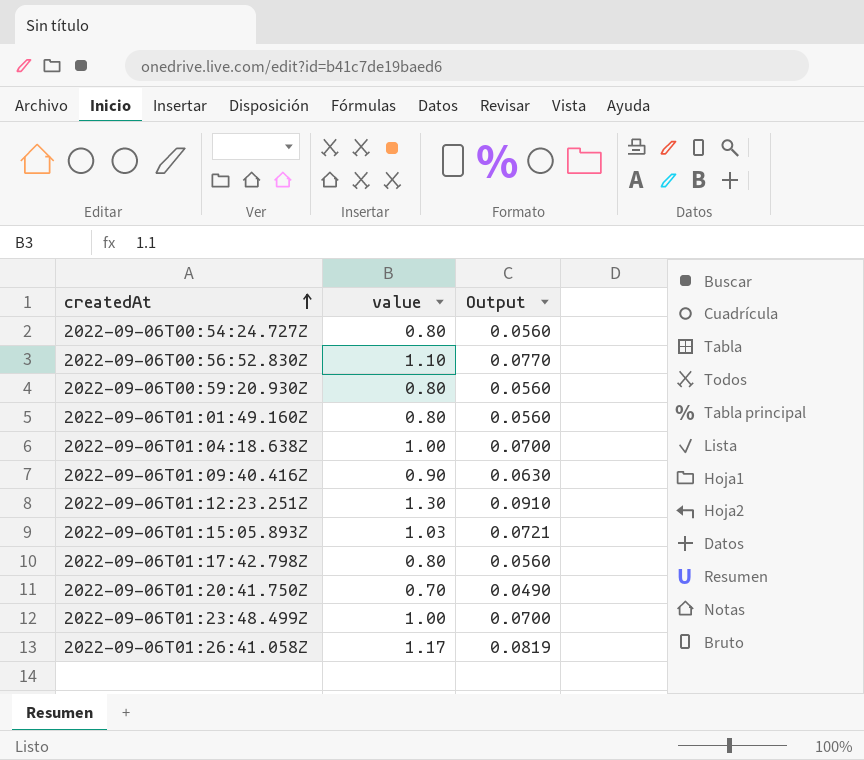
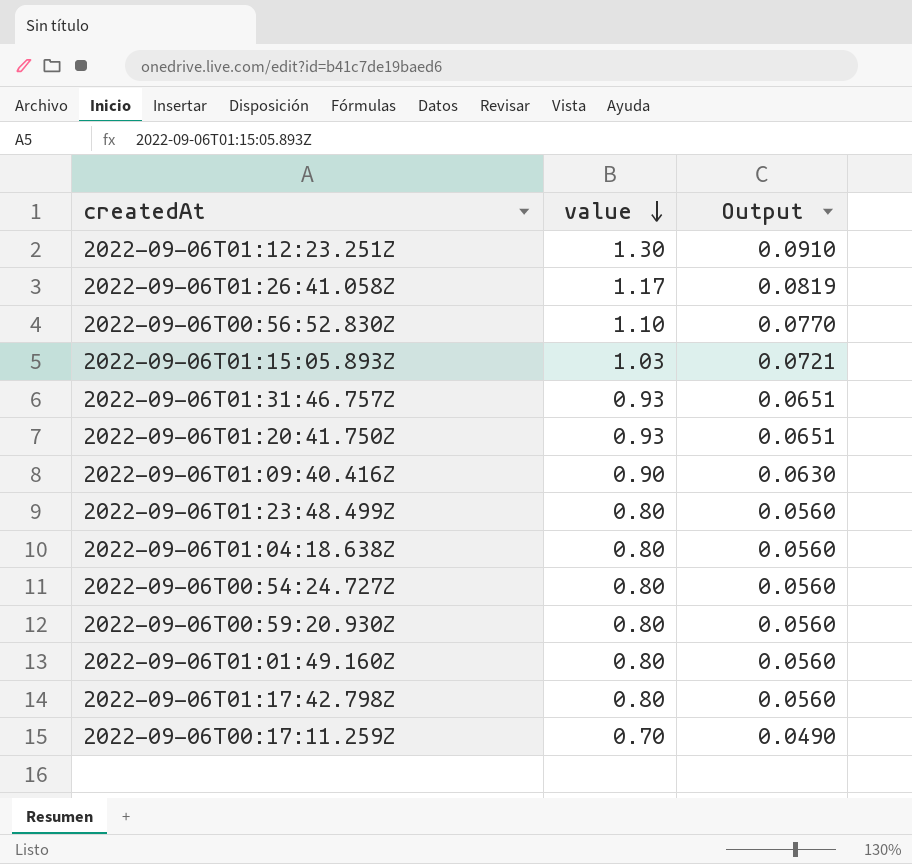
row order: createdAt ascending -> value descending
row 2022-09-06T01:31:46.757Z: none -> 0.93 | 0.0651
2022-09-06T01:20:41.750Z | value: 0.70 -> 0.93
2022-09-06T01:20:41.750Z | Output: 0.0490 -> 0.0651
2022-09-06T01:23:48.499Z | value: 1.00 -> 0.80
2022-09-06T01:23:48.499Z | Output: 0.0700 -> 0.0560
2022-09-06T01:04:18.638Z | value: 1.00 -> 0.80
2022-09-06T01:04:18.638Z | Output: 0.0700 -> 0.0560
row 2022-09-06T00:17:11.259Z: none -> 0.70 | 0.0490

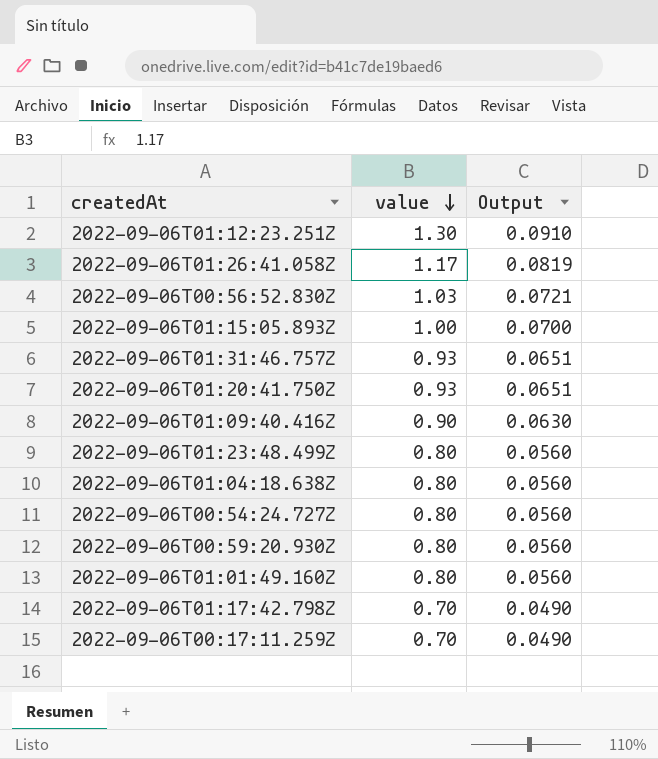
2022-09-06T00:56:52.830Z | value: 1.10 -> 1.03
2022-09-06T00:56:52.830Z | Output: 0.0770 -> 0.0721
2022-09-06T01:15:05.893Z | value: 1.03 -> 1.00
2022-09-06T01:15:05.893Z | Output: 0.0721 -> 0.0700
2022-09-06T01:17:42.798Z | value: 0.80 -> 0.70
2022-09-06T01:17:42.798Z | Output: 0.0560 -> 0.0490

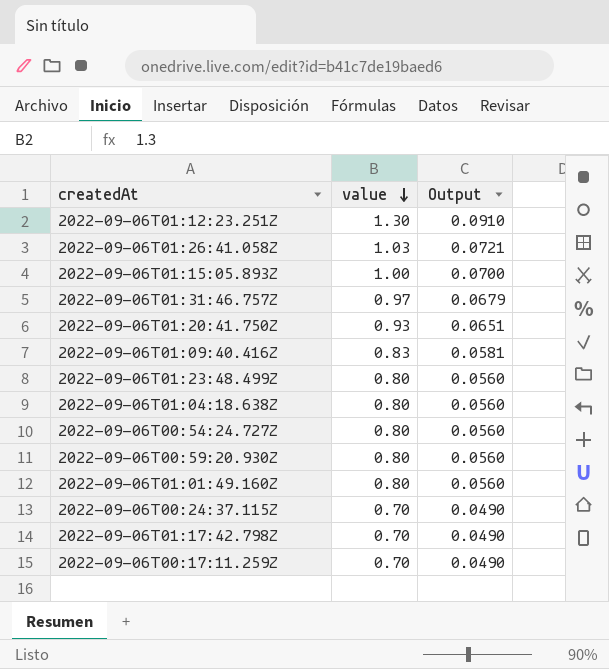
row 2022-09-06T00:56:52.830Z: 1.03 | 0.0721 -> none
2022-09-06T01:26:41.058Z | value: 1.17 -> 1.03
2022-09-06T01:26:41.058Z | Output: 0.0819 -> 0.0721
2022-09-06T01:31:46.757Z | value: 0.93 -> 0.97
2022-09-06T01:31:46.757Z | Output: 0.0651 -> 0.0679
2022-09-06T01:09:40.416Z | value: 0.90 -> 0.83
2022-09-06T01:09:40.416Z | Output: 0.0630 -> 0.0581
row 2022-09-06T00:24:37.115Z: none -> 0.70 | 0.0490

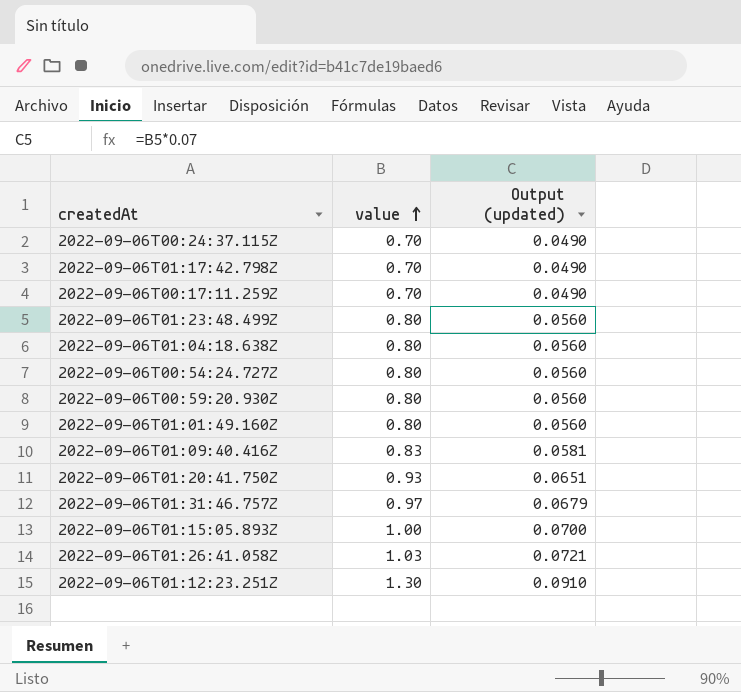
row order: value descending -> value ascending
column name: Output -> Output (updated)

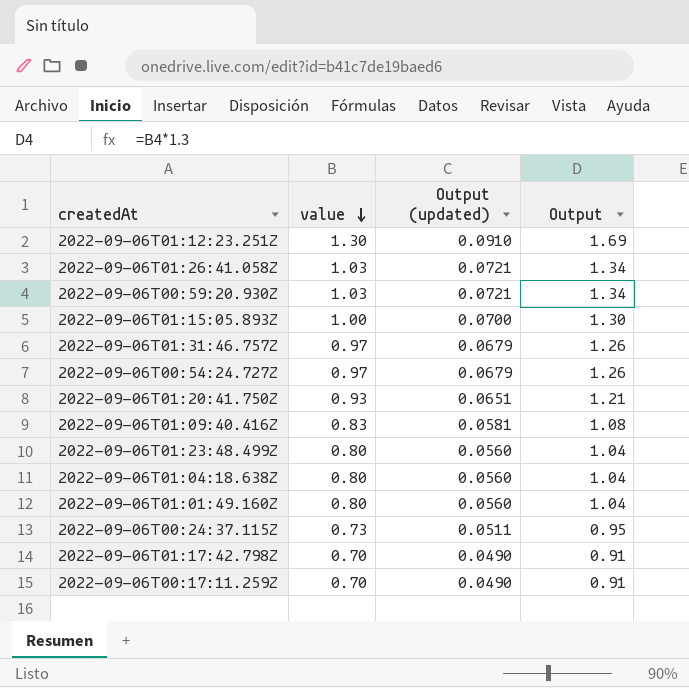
row order: value ascending -> value descending
column Output | formula: none -> [value] * 1.3
2022-09-06T00:59:20.930Z | value: 0.80 -> 1.03
2022-09-06T00:59:20.930Z | Output (updated): 0.0560 -> 0.0721
2022-09-06T00:54:24.727Z | value: 0.80 -> 0.97
2022-09-06T00:54:24.727Z | Output (updated): 0.0560 -> 0.0679
2022-09-06T00:24:37.115Z | value: 0.70 -> 0.73
2022-09-06T00:24:37.115Z | Output (updated): 0.0490 -> 0.0511

